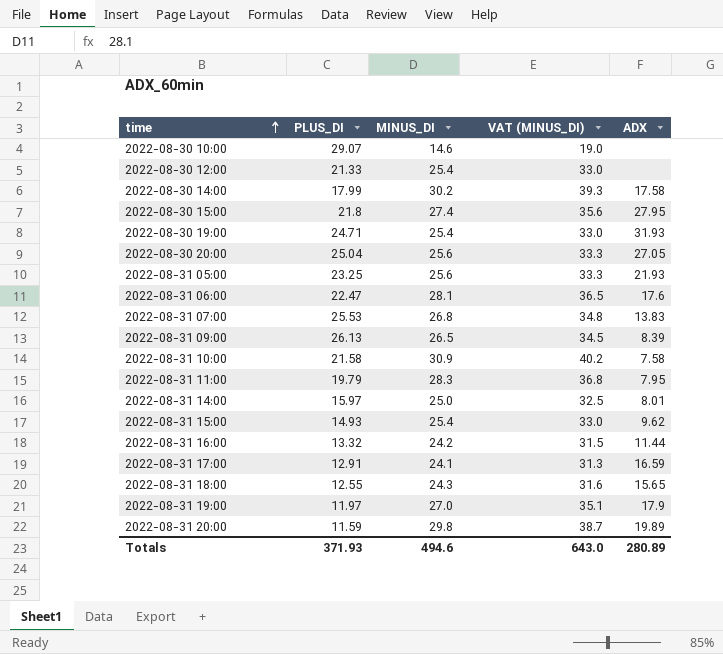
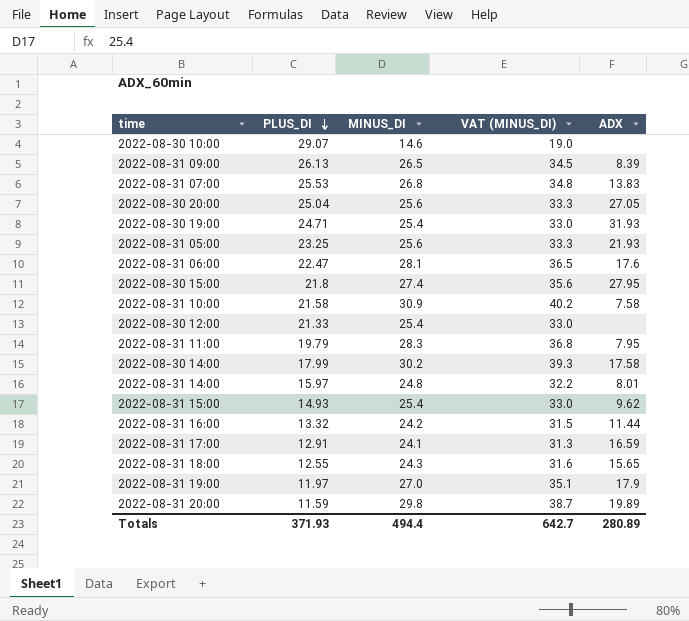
row order: time ascending -> PLUS_DI descending
2022-08-31 14:00 | MINUS_DI: 25.0 -> 24.8
2022-08-31 14:00 | VAT (MINUS_DI): 32.5 -> 32.2
Totals | MINUS_DI: 494.6 -> 494.4
Totals | VAT (MINUS_DI): 643.0 -> 642.7

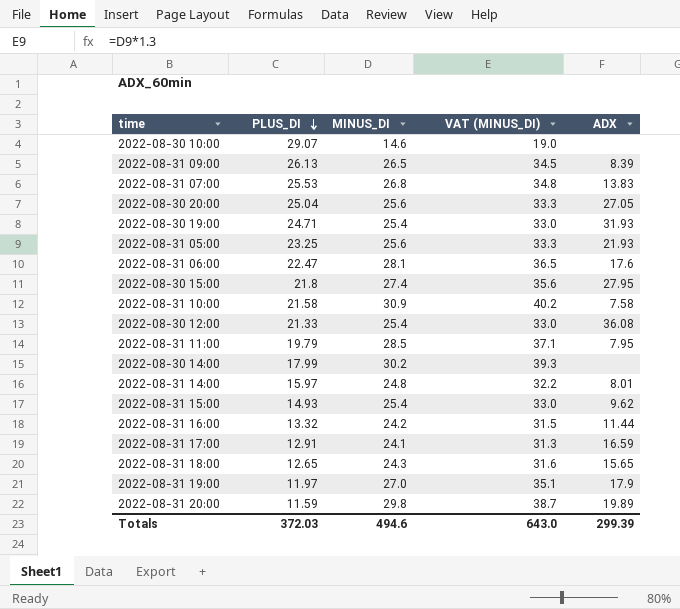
2022-08-30 12:00 | ADX: none -> 36.08
2022-08-31 11:00 | MINUS_DI: 28.3 -> 28.5
2022-08-31 11:00 | VAT (MINUS_DI): 36.8 -> 37.1
2022-08-30 14:00 | ADX: 17.58 -> none
2022-08-31 18:00 | PLUS_DI: 12.55 -> 12.65
Totals | PLUS_DI: 371.93 -> 372.03
Totals | MINUS_DI: 494.4 -> 494.6
Totals | VAT (MINUS_DI): 642.7 -> 643.0
Totals | ADX: 280.89 -> 299.39

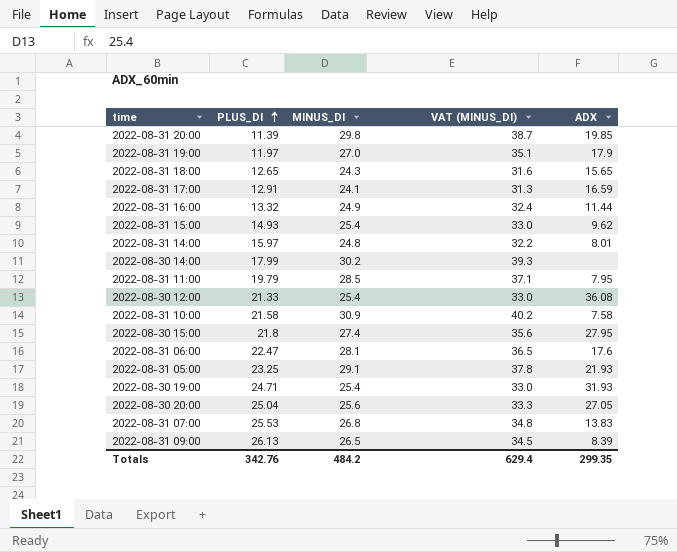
row order: PLUS_DI descending -> PLUS_DI ascending
row 2022-08-30 10:00: 29.07 | 14.6 | 19.0 | none -> none
2022-08-31 20:00 | PLUS_DI: 11.59 -> 11.39
2022-08-31 20:00 | ADX: 19.89 -> 19.85
2022-08-31 16:00 | MINUS_DI: 24.2 -> 24.9
2022-08-31 16:00 | VAT (MINUS_DI): 31.5 -> 32.4
2022-08-31 05:00 | MINUS_DI: 25.6 -> 29.1
2022-08-31 05:00 | VAT (MINUS_DI): 33.3 -> 37.8
Totals | PLUS_DI: 372.03 -> 342.76
Totals | MINUS_DI: 494.6 -> 484.2
Totals | VAT (MINUS_DI): 643.0 -> 629.4
Totals | ADX: 299.39 -> 299.35

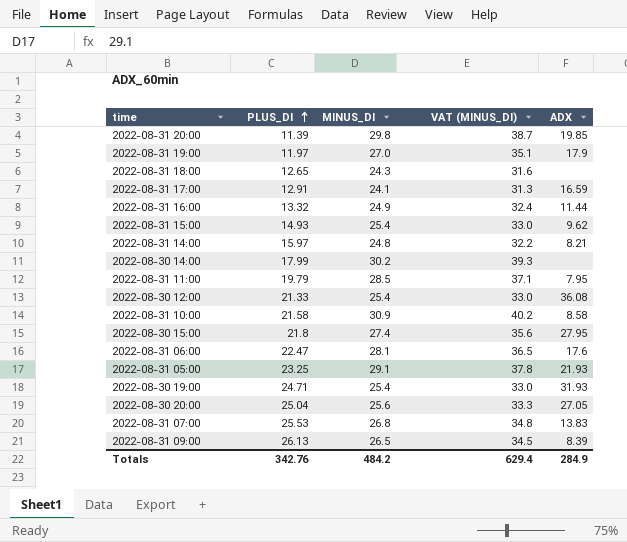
2022-08-31 18:00 | ADX: 15.65 -> none
2022-08-31 14:00 | ADX: 8.01 -> 8.21
2022-08-31 10:00 | ADX: 7.58 -> 8.58
Totals | ADX: 299.35 -> 284.9

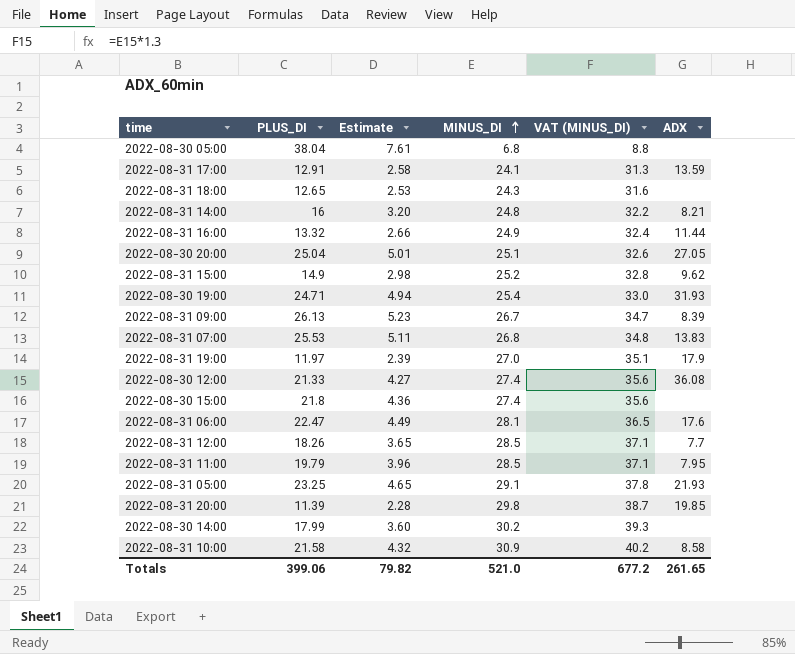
row order: PLUS_DI ascending -> MINUS_DI ascending
column Estimate | formula: none -> [PLUS_DI] * 0.2
row 2022-08-30 05:00: none -> 38.04 | 7.61 | 6.8 | 8.8 | none
2022-08-31 17:00 | ADX: 16.59 -> 13.59
2022-08-31 14:00 | PLUS_DI: 15.97 -> 16
2022-08-30 20:00 | MINUS_DI: 25.6 -> 25.1
2022-08-30 20:00 | VAT (MINUS_DI): 33.3 -> 32.6
2022-08-31 15:00 | PLUS_DI: 14.93 -> 14.9
2022-08-31 15:00 | MINUS_DI: 25.4 -> 25.2
2022-08-31 15:00 | VAT (MINUS_DI): 33.0 -> 32.8
2022-08-31 09:00 | MINUS_DI: 26.5 -> 26.7
2022-08-31 09:00 | VAT (MINUS_DI): 34.5 -> 34.7
2022-08-30 12:00 | MINUS_DI: 25.4 -> 27.4
2022-08-30 12:00 | VAT (MINUS_DI): 33.0 -> 35.6
2022-08-30 15:00 | ADX: 27.95 -> none
row 2022-08-31 12:00: none -> 18.26 | 3.65 | 28.5 | 37.1 | 7.7
Totals | PLUS_DI: 342.76 -> 399.06
Totals | MINUS_DI: 484.2 -> 521.0
Totals | VAT (MINUS_DI): 629.4 -> 677.2
Totals | ADX: 284.9 -> 261.65

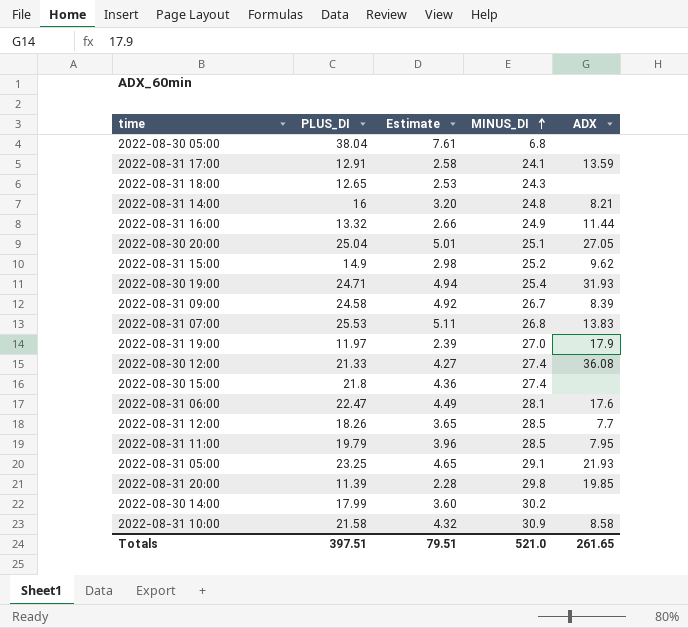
column VAT (MINUS_DI) | formula: [MINUS_DI] * 1.3 -> none
2022-08-31 09:00 | PLUS_DI: 26.13 -> 24.58
2022-08-31 09:00 | Estimate: 5.23 -> 4.92
Totals | PLUS_DI: 399.06 -> 397.51
Totals | Estimate: 79.82 -> 79.51

